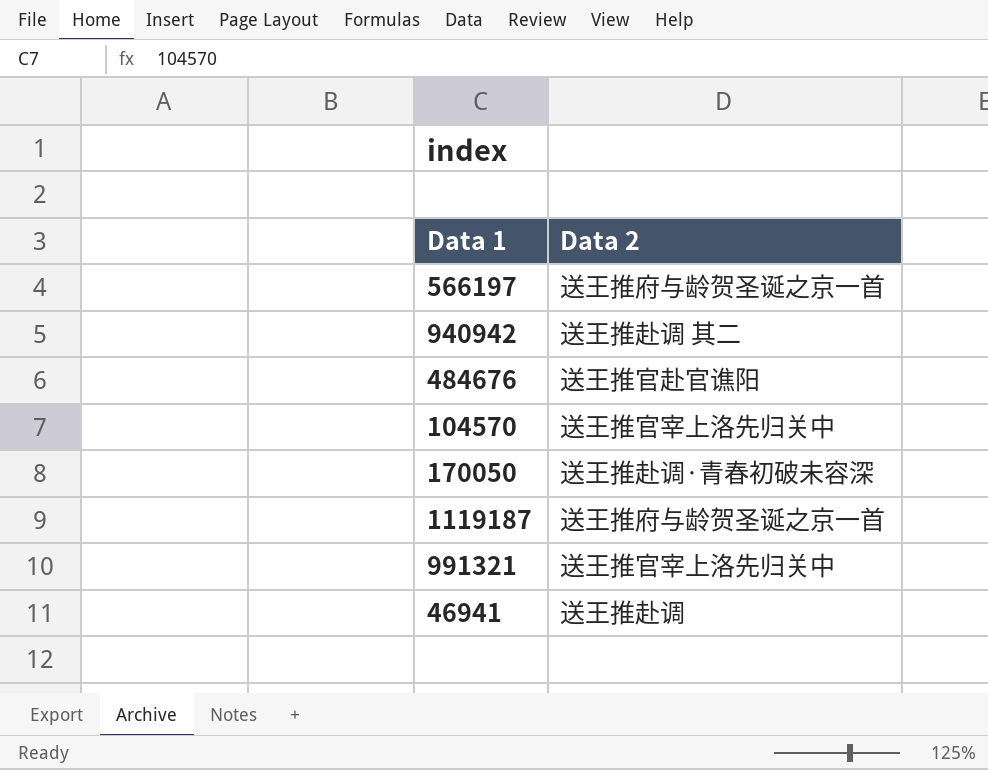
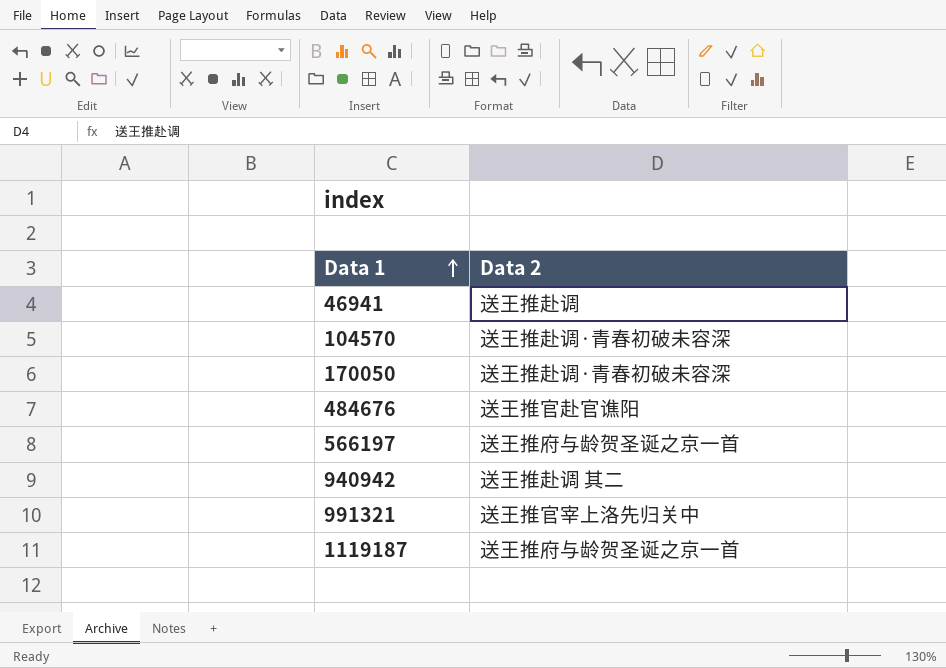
row order: none -> Data 1 ascending
104570 | Data 2: 送王推官宰上洛先归关中 -> 送王推赴调·青春初破未容深

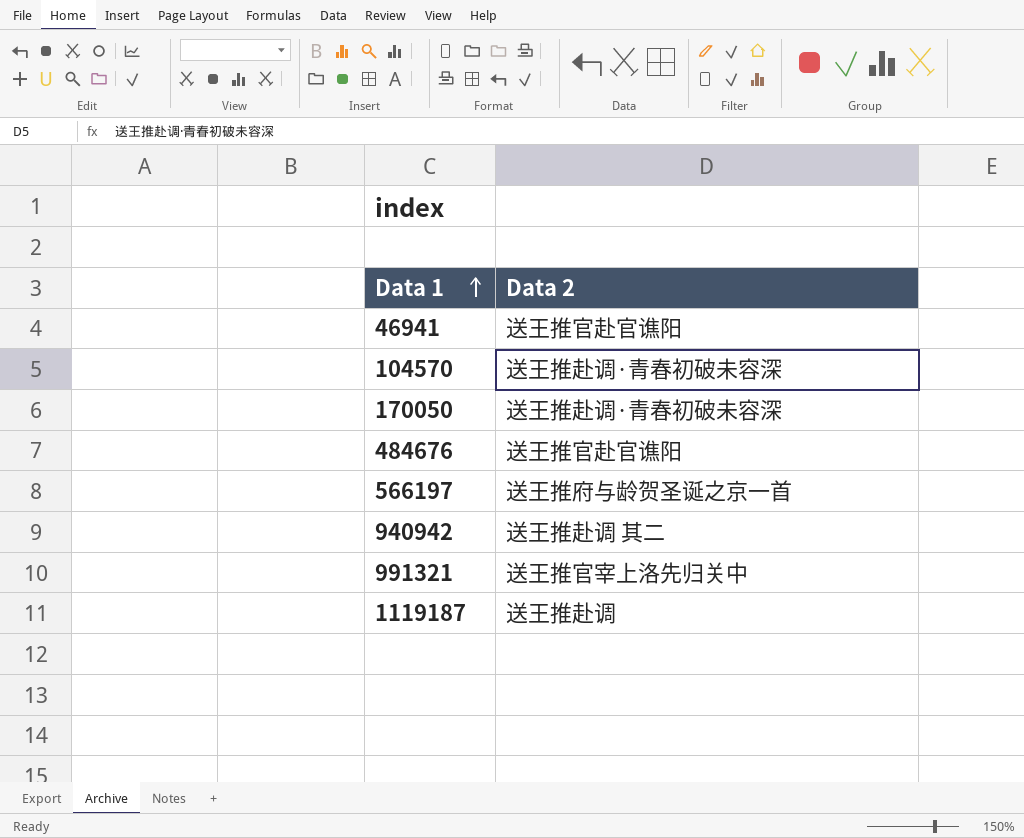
46941 | Data 2: 送王推赴调 -> 送王推官赴官谯阳
1119187 | Data 2: 送王推府与龄贺圣诞之京一首 -> 送王推赴调

